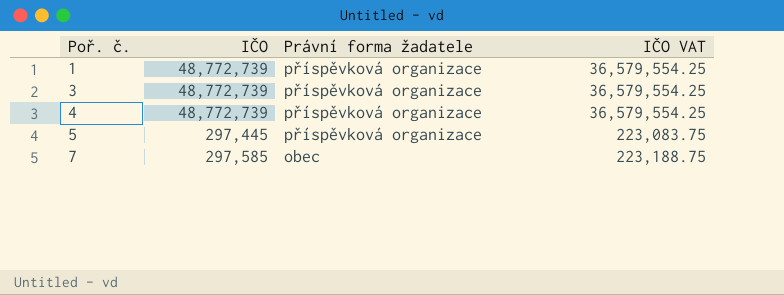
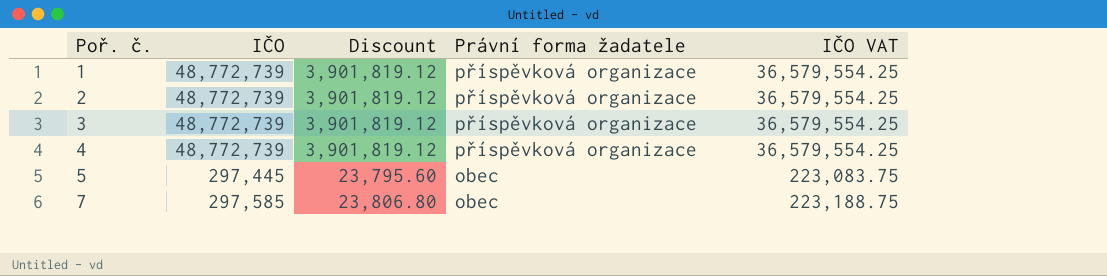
column Discount | formula: none -> [IČO] * 0.08
row 2: none -> 48,772,739 | 3,901,819.12 | příspěvková organizace | 36,579,554.25
5 | Právní forma žadatele: příspěvková organizace -> obec

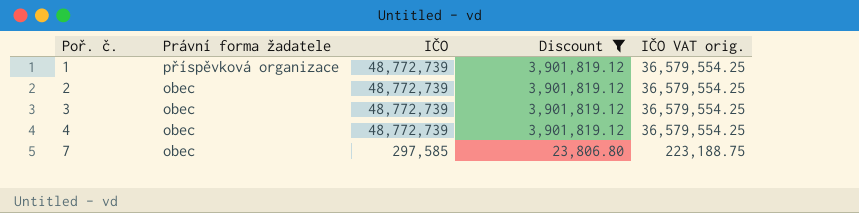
filter: none -> Discount != 23,795.60
column Právní forma žadatele | position: 4 -> 2
column name: IČO VAT -> IČO VAT orig.
2 | Právní forma žadatele: příspěvková organizace -> obec
3 | Právní forma žadatele: příspěvková organizace -> obec
4 | Právní forma žadatele: příspěvková organizace -> obec

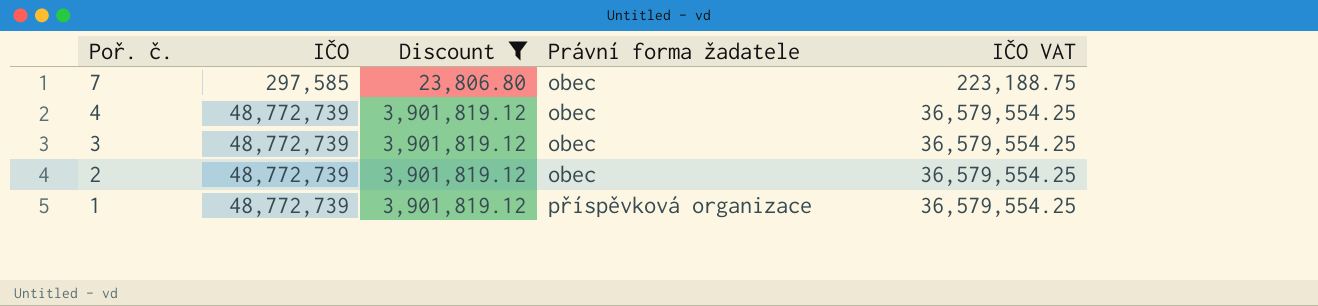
row order: Poř. č. ascending -> Poř. č. descending
column Právní forma žadatele | position: 2 -> 4
column name: IČO VAT orig. -> IČO VAT

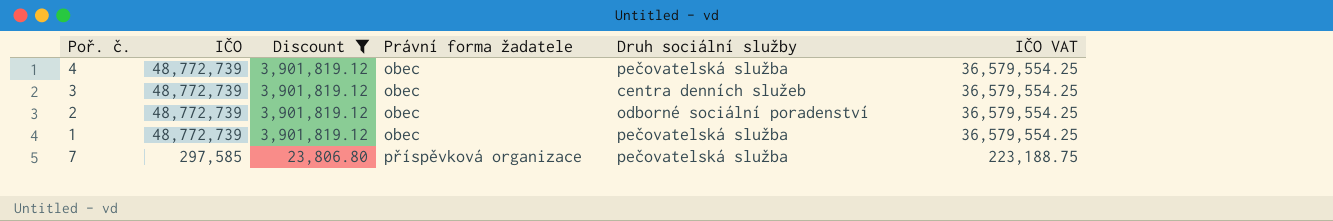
row order: Poř. č. descending -> IČO descending
column Druh sociální služby | position: none -> 5
1 | Právní forma žadatele: příspěvková organizace -> obec
7 | Právní forma žadatele: obec -> příspěvková organizace

